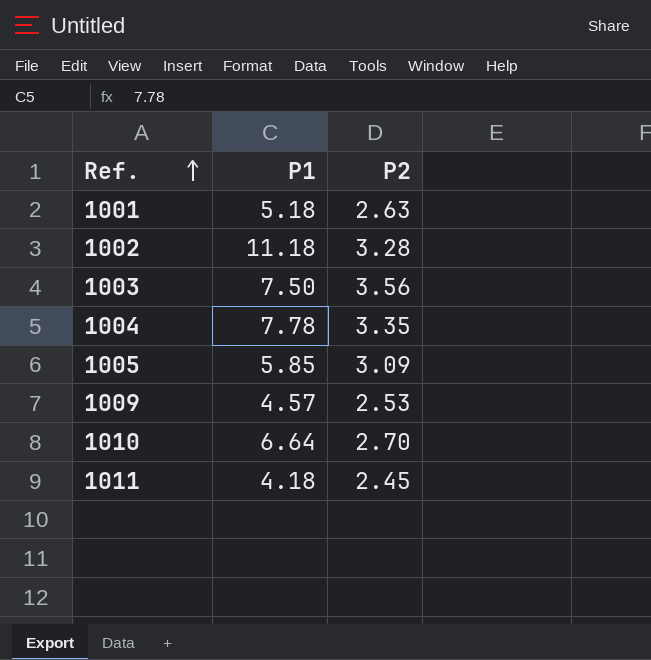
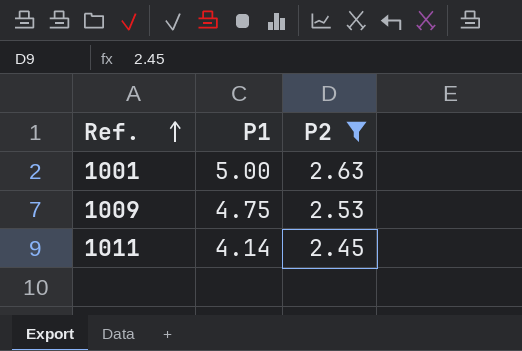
filter: none -> P2 <= 2.63
1001 | P1: 5.18 -> 5.00
1009 | P1: 4.57 -> 4.75
1011 | P1: 4.18 -> 4.14

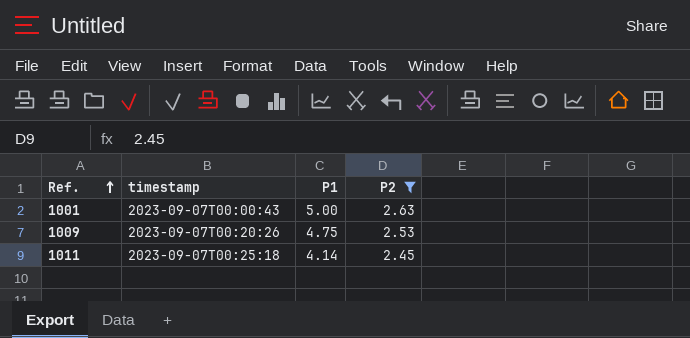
column timestamp | position: none -> 2

